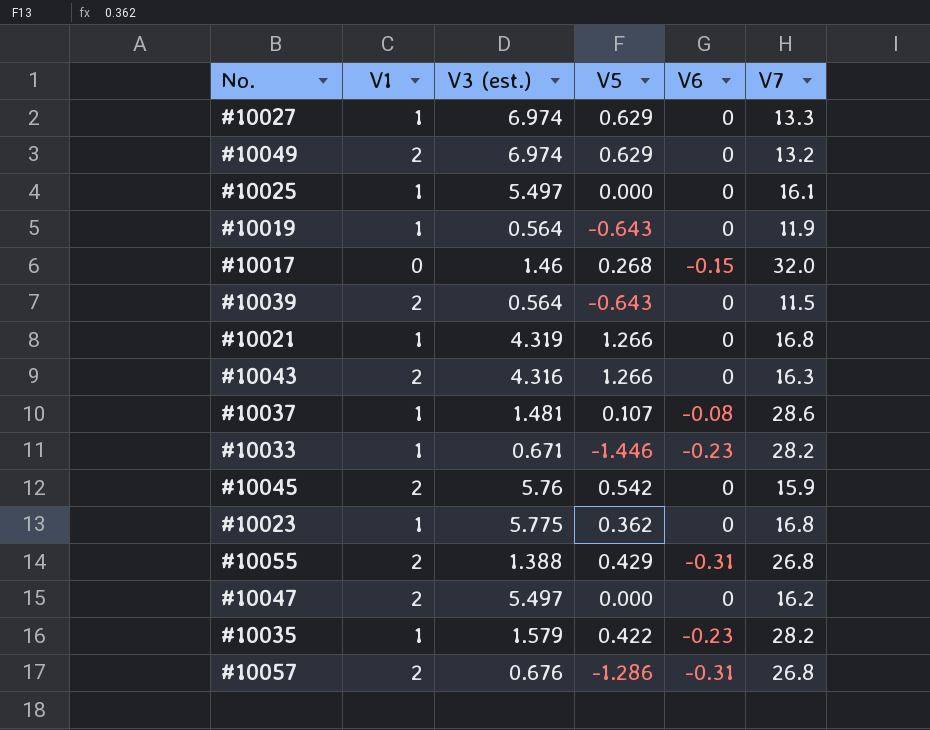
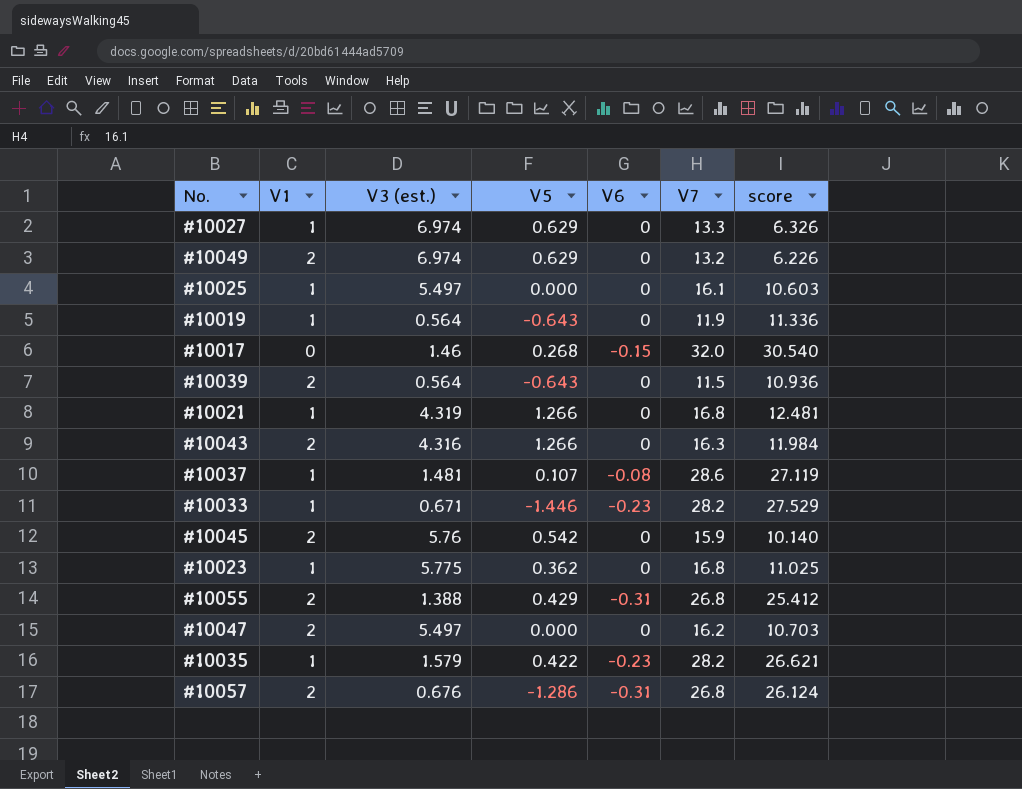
column score | formula: none -> [V7] - [V3 (est.)]

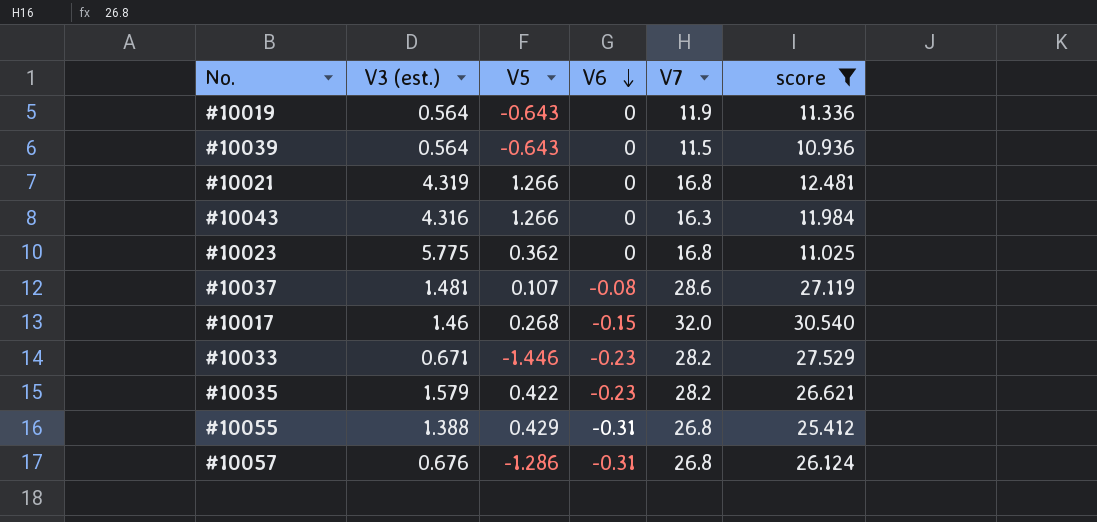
filter: none -> score >= 10.936
row order: none -> V6 descending
column V1 | position: 2 -> none

